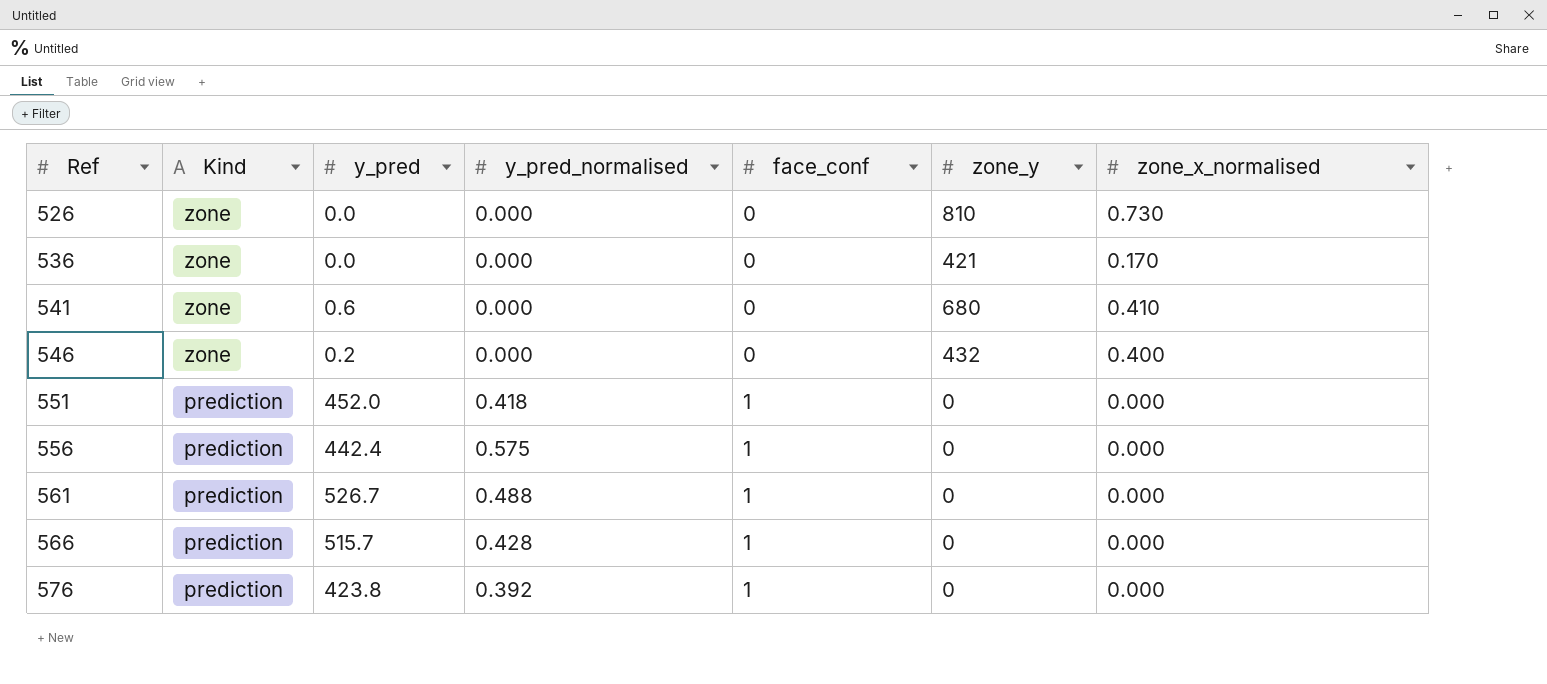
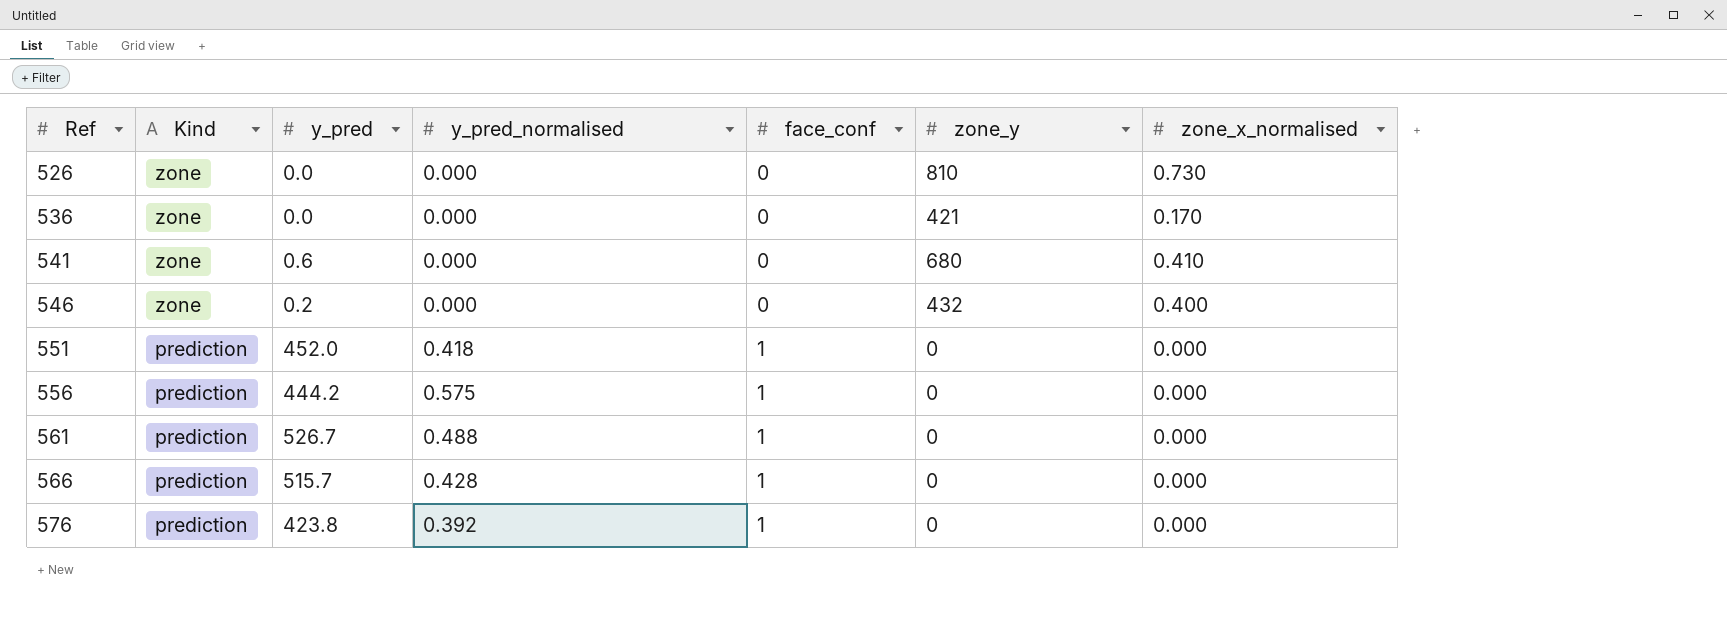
556 | y_pred: 442.4 -> 444.2

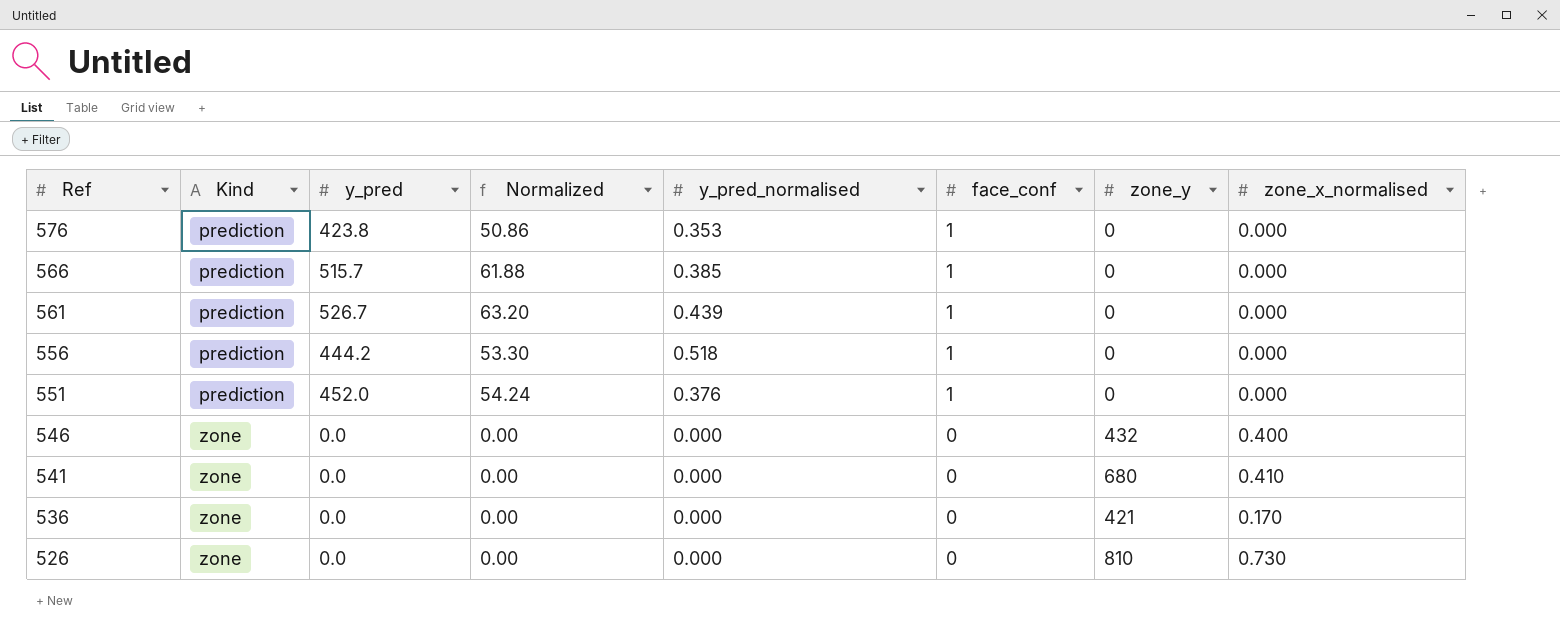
row order: Ref ascending -> Ref descending
column Normalized | formula: none -> [y_pred] * 0.12
576 | y_pred_normalised: 0.392 -> 0.353
566 | y_pred_normalised: 0.428 -> 0.385
561 | y_pred_normalised: 0.488 -> 0.439
556 | y_pred_normalised: 0.575 -> 0.518
551 | y_pred_normalised: 0.418 -> 0.376
546 | y_pred: 0.2 -> 0.0
541 | y_pred: 0.6 -> 0.0

